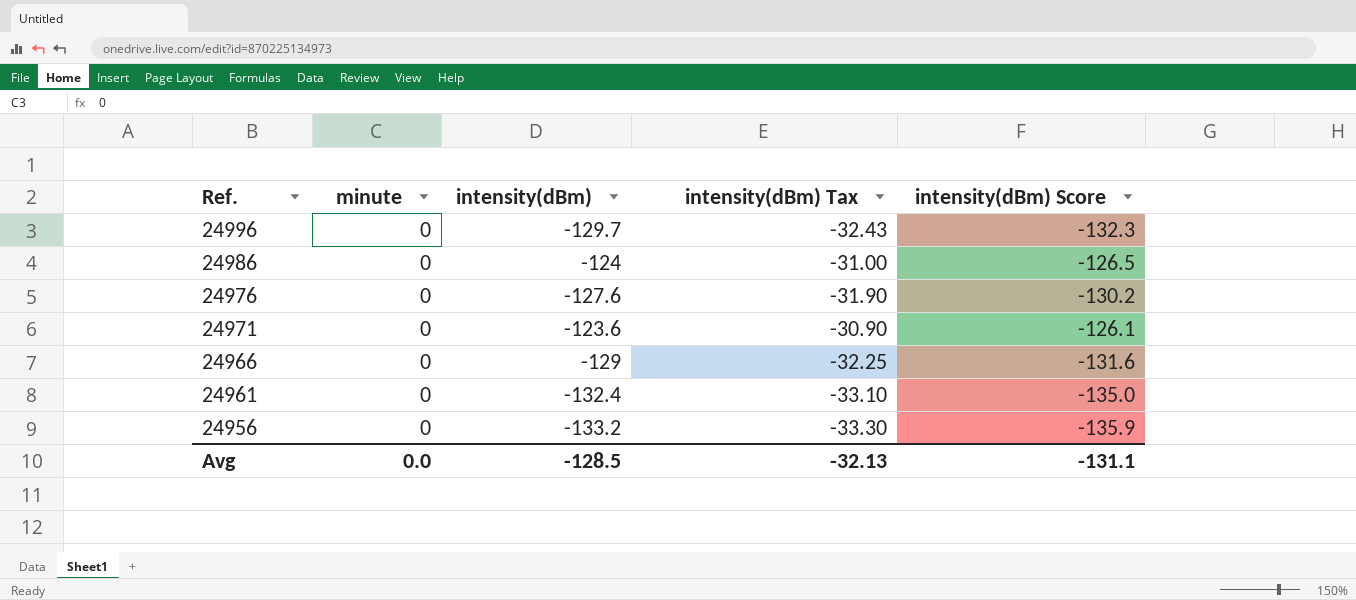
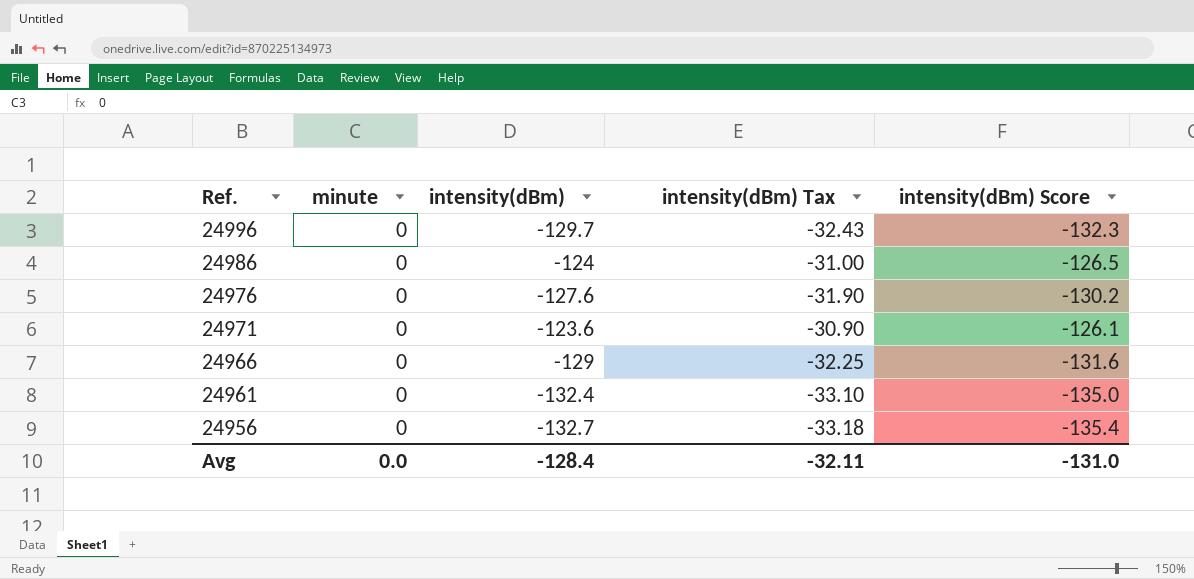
24956 | intensity(dBm): -133.2 -> -132.7
24956 | intensity(dBm) Tax: -33.30 -> -33.18
24956 | intensity(dBm) Score: -135.9 -> -135.4
Avg | intensity(dBm): -128.5 -> -128.4
Avg | intensity(dBm) Tax: -32.13 -> -32.11
Avg | intensity(dBm) Score: -131.1 -> -131.0

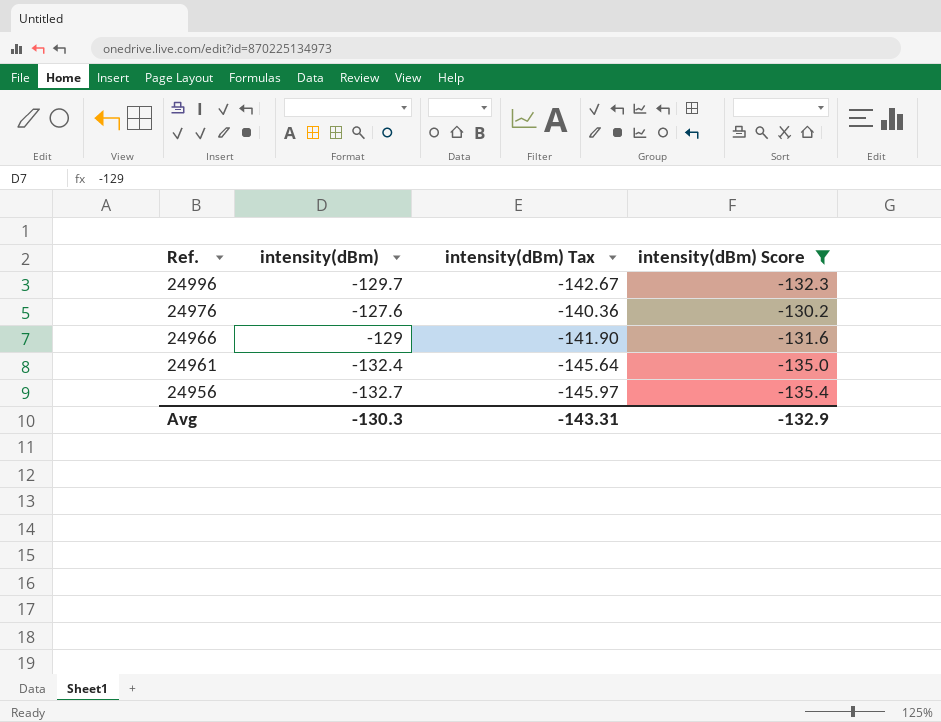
filter: none -> intensity(dBm) Score <= -130.2
column minute | position: 2 -> none
column intensity(dBm) Tax | formula: [intensity(dBm)] * 0.25 -> [intensity(dBm)] * 1.1
Avg | intensity(dBm): -128.4 -> -130.3
Avg | intensity(dBm) Tax: -32.11 -> -143.31
Avg | intensity(dBm) Score: -131.0 -> -132.9

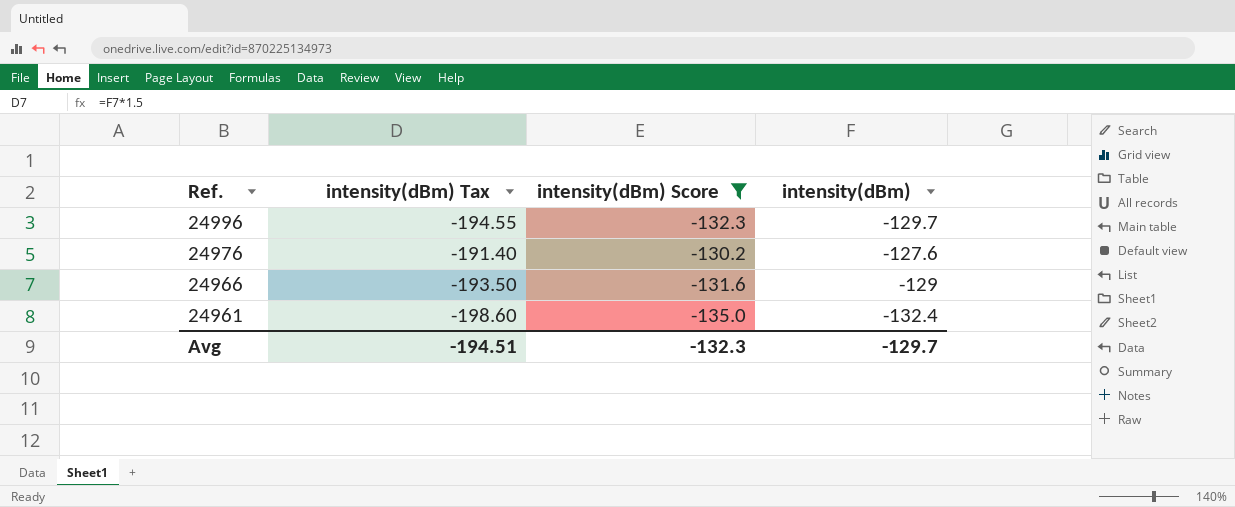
column intensity(dBm) Tax | formula: [intensity(dBm)] * 1.1 -> [intensity(dBm)] * 1.5
column intensity(dBm) | position: 2 -> 4
row 24956: -132.7 | -145.97 | -135.4 -> none
Avg | intensity(dBm) Tax: -143.31 -> -194.51
Avg | intensity(dBm) Score: -132.9 -> -132.3
Avg | intensity(dBm): -130.3 -> -129.7

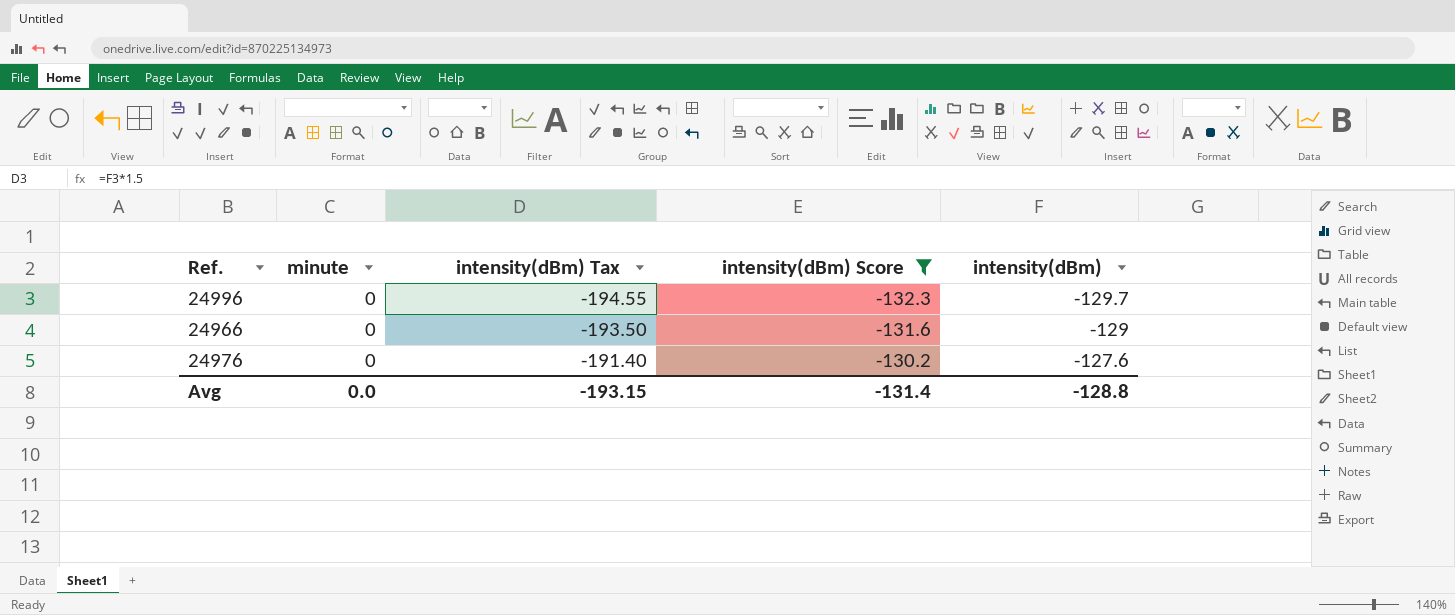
row order: Ref. descending -> intensity(dBm) Tax ascending
column minute | position: none -> 2
row 24961: -198.60 | -135.0 | -132.4 -> none
Avg | intensity(dBm) Tax: -194.51 -> -193.15
Avg | intensity(dBm) Score: -132.3 -> -131.4
Avg | intensity(dBm): -129.7 -> -128.8

